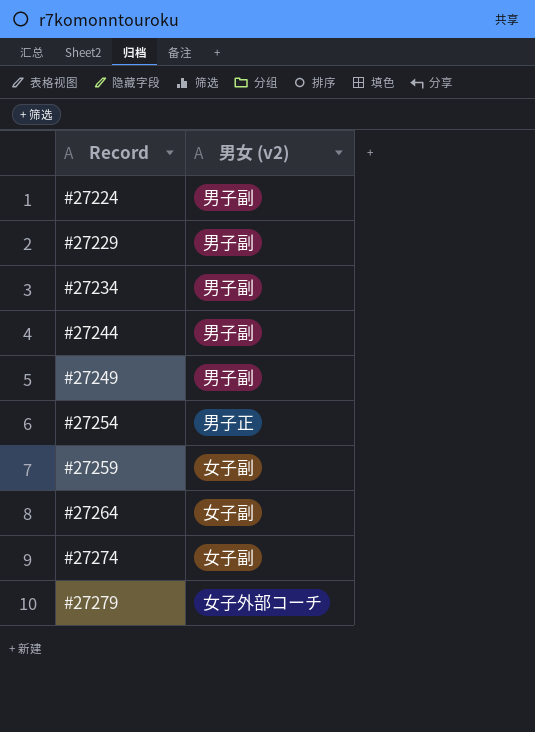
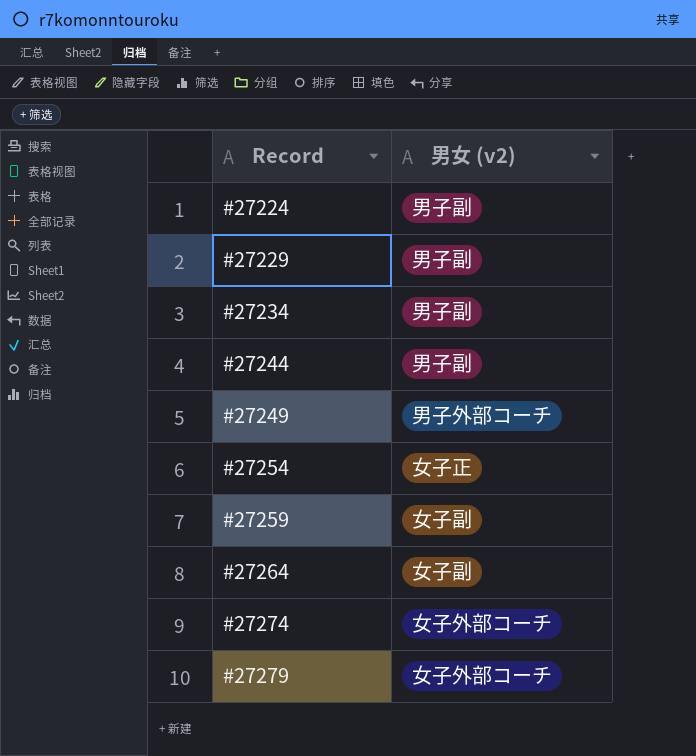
#27249 | 男女 (v2): 男子副 -> 男子外部コーチ
#27254 | 男女 (v2): 男子正 -> 女子正
#27274 | 男女 (v2): 女子副 -> 女子外部コーチ

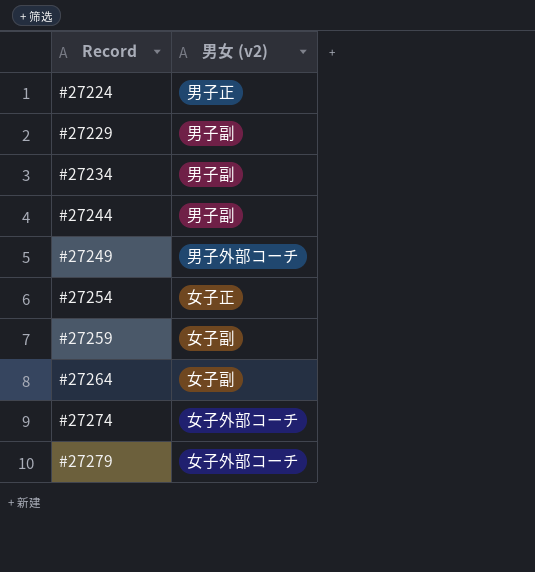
#27224 | 男女 (v2): 男子副 -> 男子正

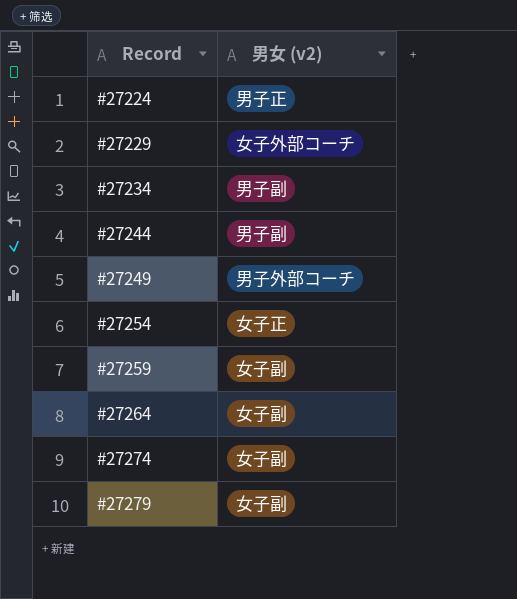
#27229 | 男女 (v2): 男子副 -> 女子外部コーチ
#27274 | 男女 (v2): 女子外部コーチ -> 女子副
#27279 | 男女 (v2): 女子外部コーチ -> 女子副

